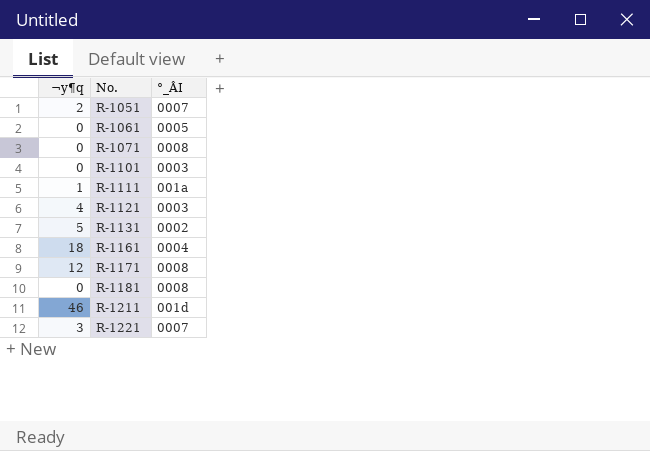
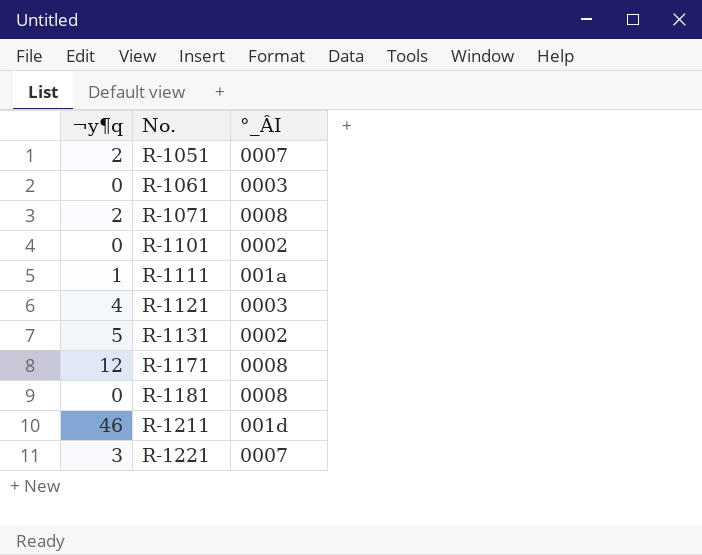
row R-1161: 18 | 0004 -> none
R-1061 | °_ÂI: 0005 -> 0003
R-1071 | ¬y¶q: 0 -> 2
R-1101 | °_ÂI: 0003 -> 0002

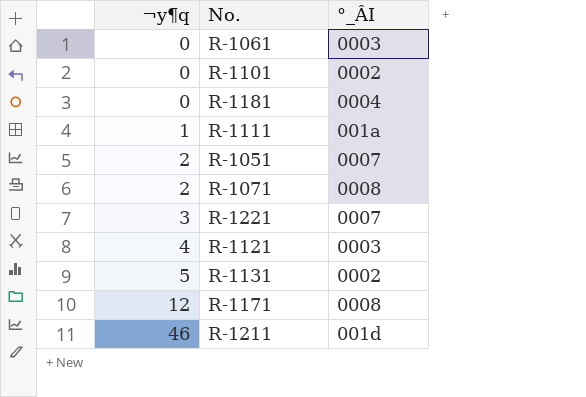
row order: No. ascending -> ¬y¶q ascending
R-1181 | °_ÂI: 0008 -> 0004

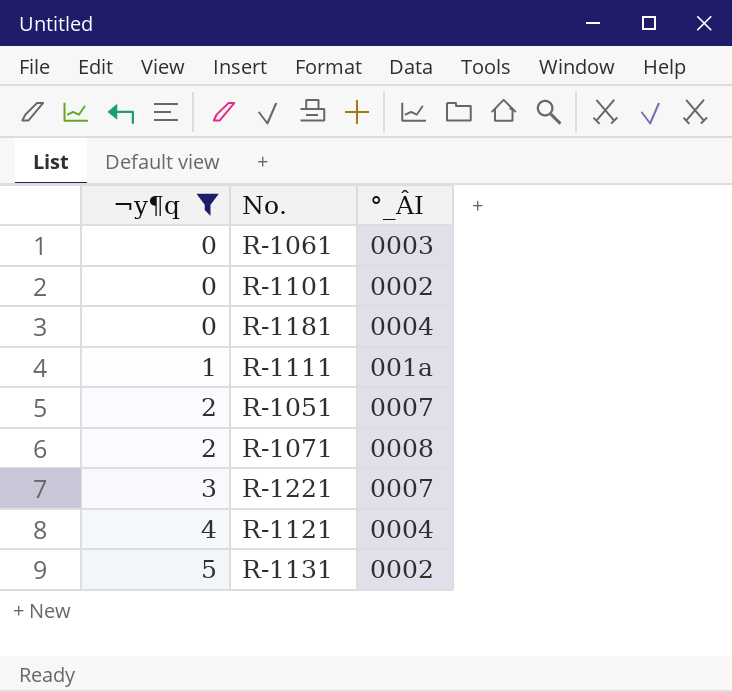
filter: none -> ¬y¶q <= 5
R-1121 | °_ÂI: 0003 -> 0004

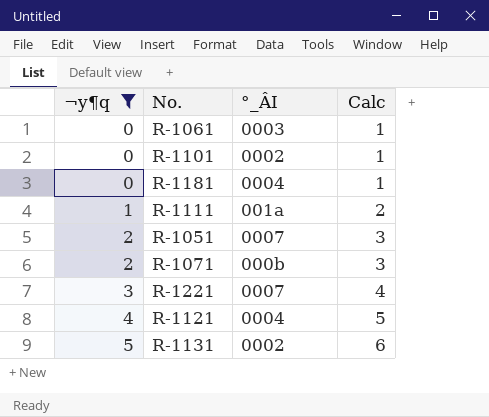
column Calc | formula: none -> [¬y¶q] + 1
R-1071 | °_ÂI: 0008 -> 000b

